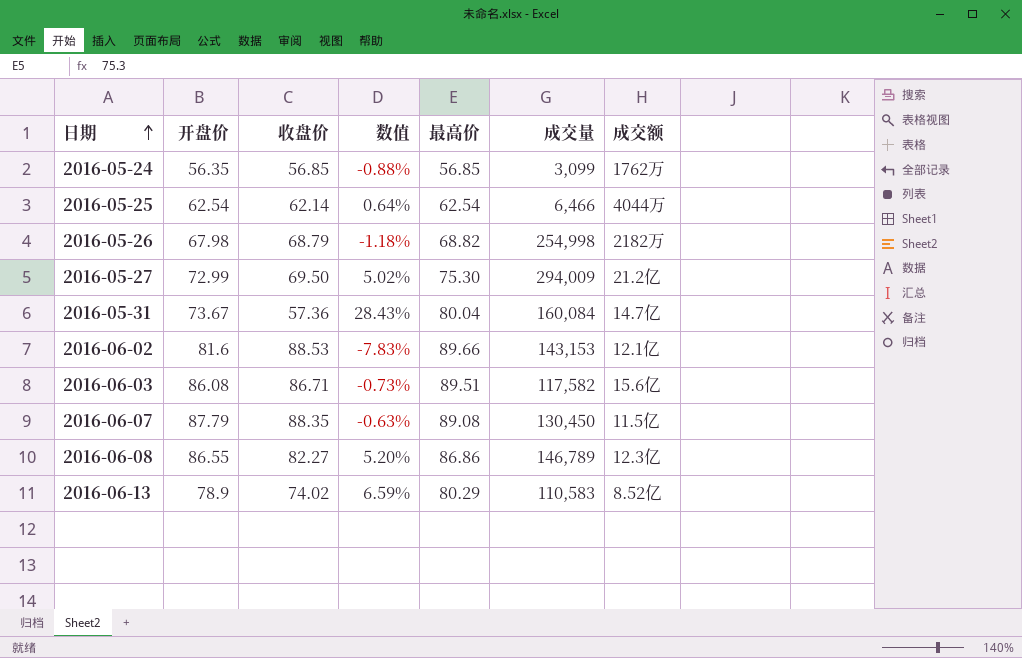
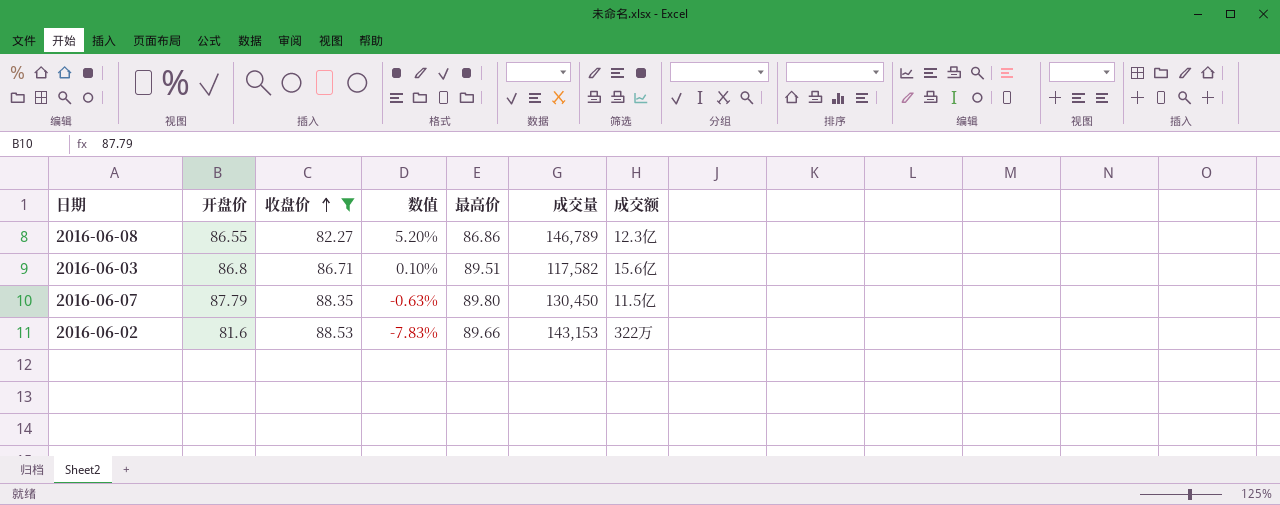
filter: none -> 收盘价 >= 82.27
row order: 日期 ascending -> 收盘价 ascending
2016-06-03 | 开盘价: 86.08 -> 86.8
2016-06-03 | 数值: -0.73% -> 0.10%
2016-06-07 | 最高价: 89.08 -> 89.80
2016-06-02 | 成交额: 12.1亿 -> 322万

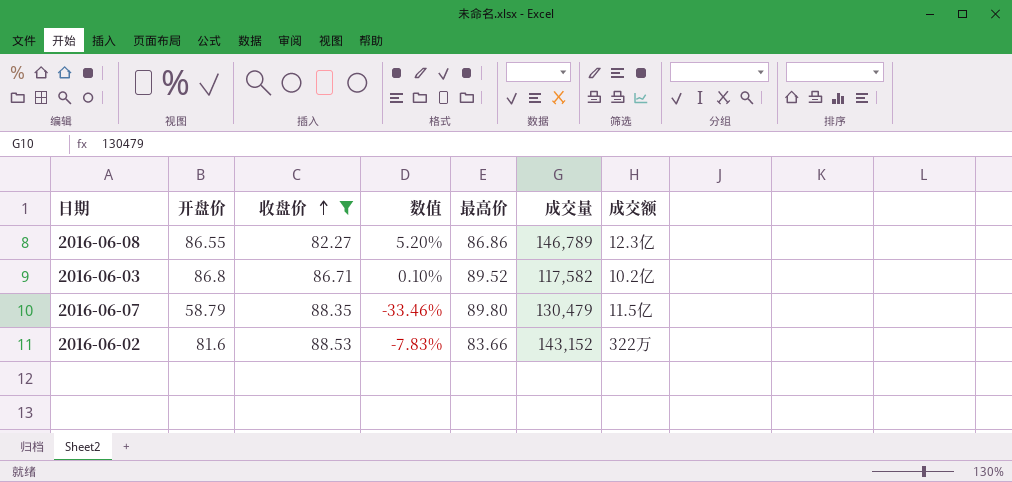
2016-06-03 | 最高价: 89.51 -> 89.52
2016-06-03 | 成交额: 15.6亿 -> 10.2亿
2016-06-07 | 开盘价: 87.79 -> 58.79
2016-06-07 | 数值: -0.63% -> -33.46%
2016-06-07 | 成交量: 130,450 -> 130,479
2016-06-02 | 最高价: 89.66 -> 83.66
2016-06-02 | 成交量: 143,153 -> 143,152

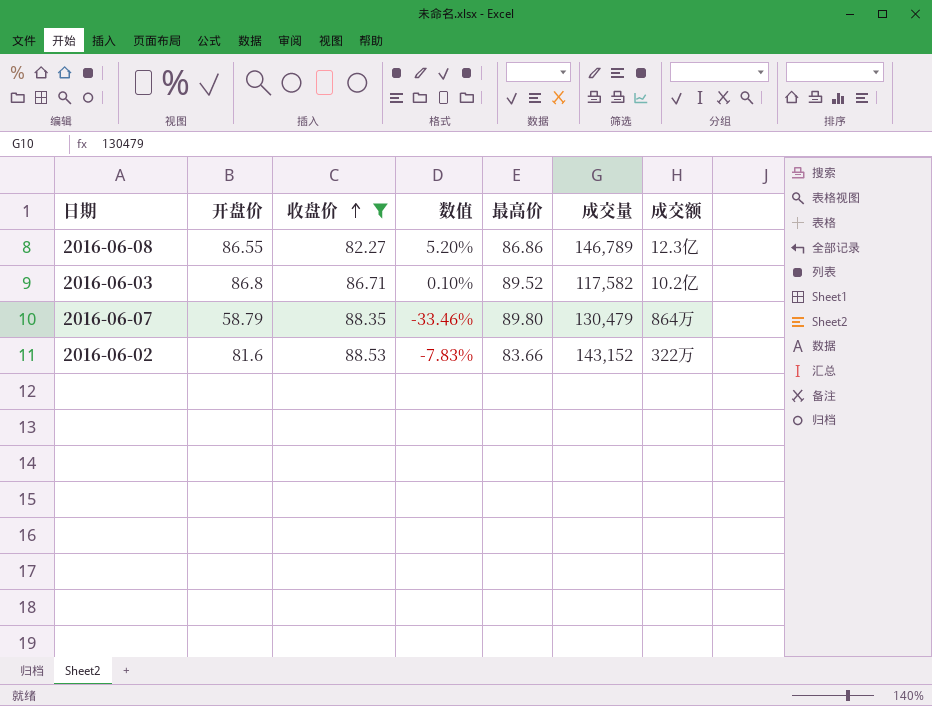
2016-06-07 | 成交额: 11.5亿 -> 864万

